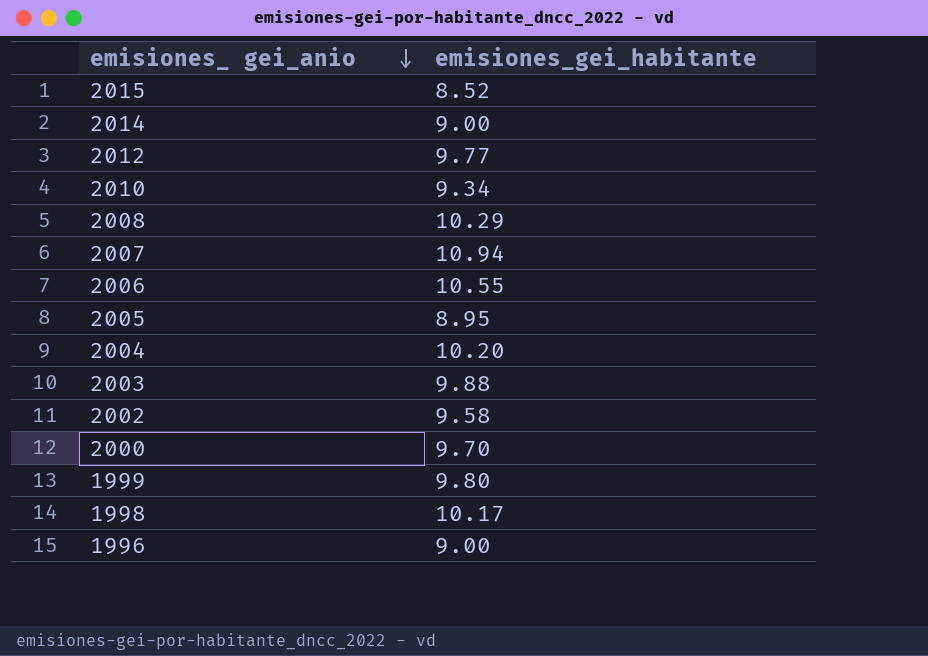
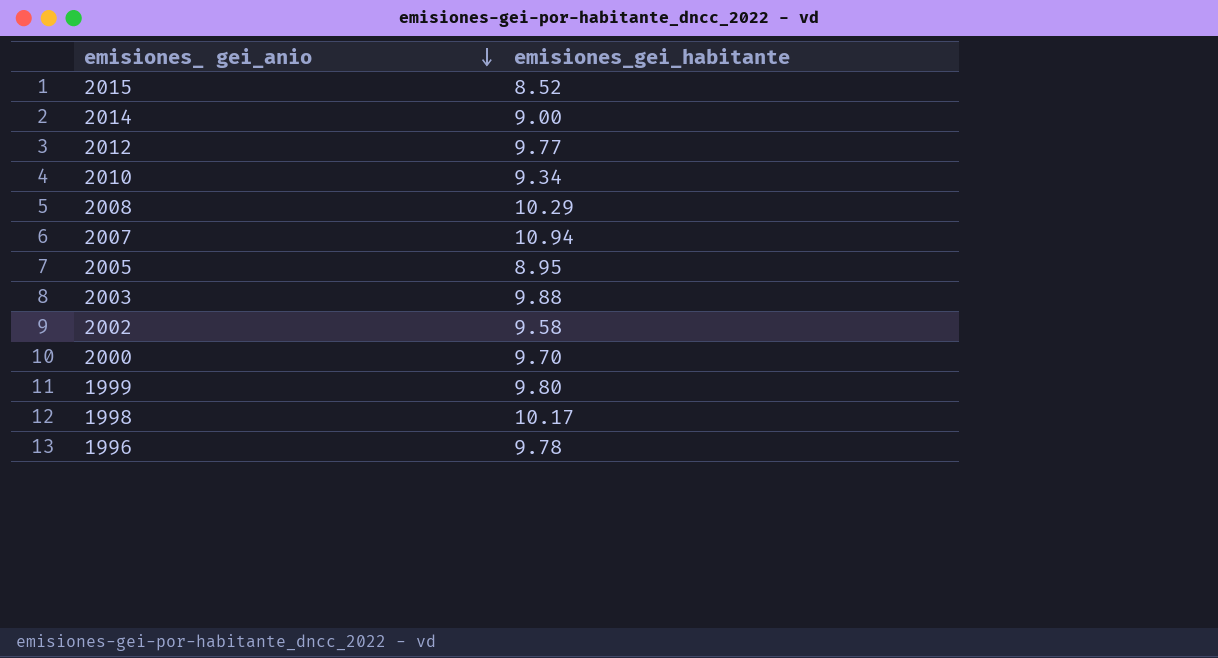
row 2006: 10.55 -> none
row 2004: 10.20 -> none
1996 | emisiones_gei_habitante: 9.00 -> 9.78

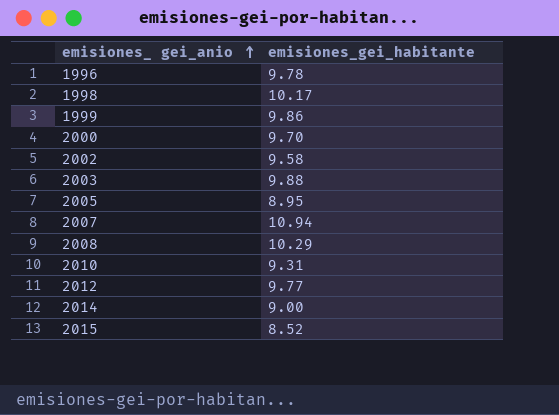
row order: emisiones_ gei_anio descending -> emisiones_ gei_anio ascending
1999 | emisiones_gei_habitante: 9.80 -> 9.86
2010 | emisiones_gei_habitante: 9.34 -> 9.31

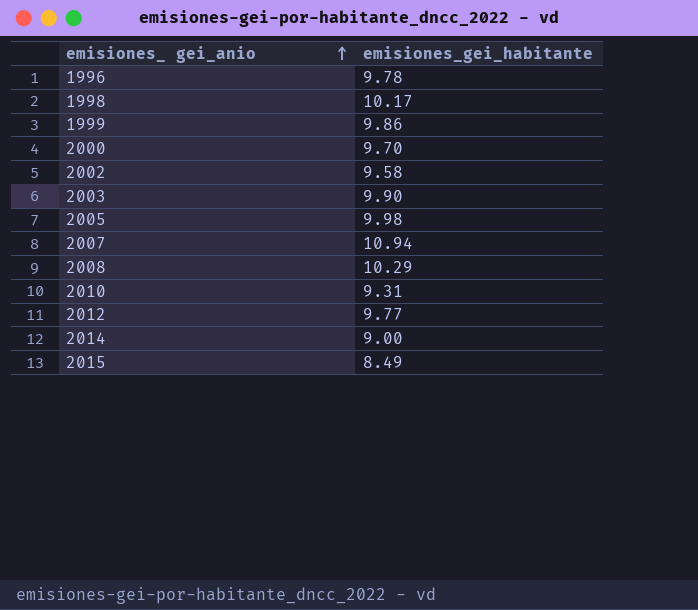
2003 | emisiones_gei_habitante: 9.88 -> 9.90
2005 | emisiones_gei_habitante: 8.95 -> 9.98
2015 | emisiones_gei_habitante: 8.52 -> 8.49

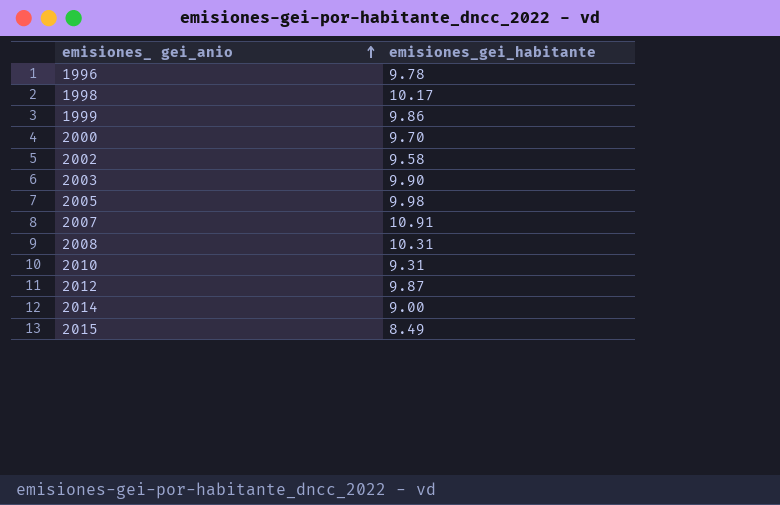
2007 | emisiones_gei_habitante: 10.94 -> 10.91
2008 | emisiones_gei_habitante: 10.29 -> 10.31
2012 | emisiones_gei_habitante: 9.77 -> 9.87

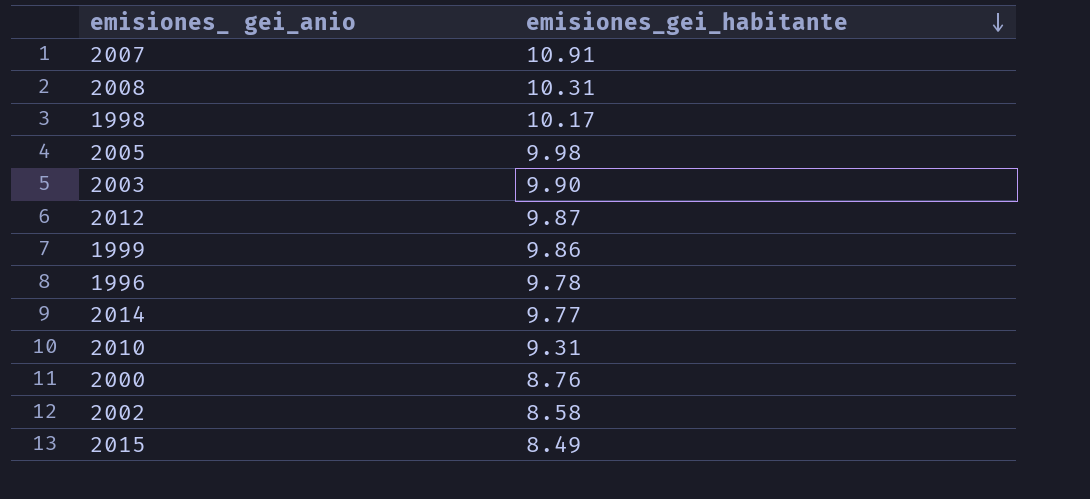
row order: emisiones_ gei_anio ascending -> emisiones_gei_habitante descending
2014 | emisiones_gei_habitante: 9.00 -> 9.77
2000 | emisiones_gei_habitante: 9.70 -> 8.76
2002 | emisiones_gei_habitante: 9.58 -> 8.58

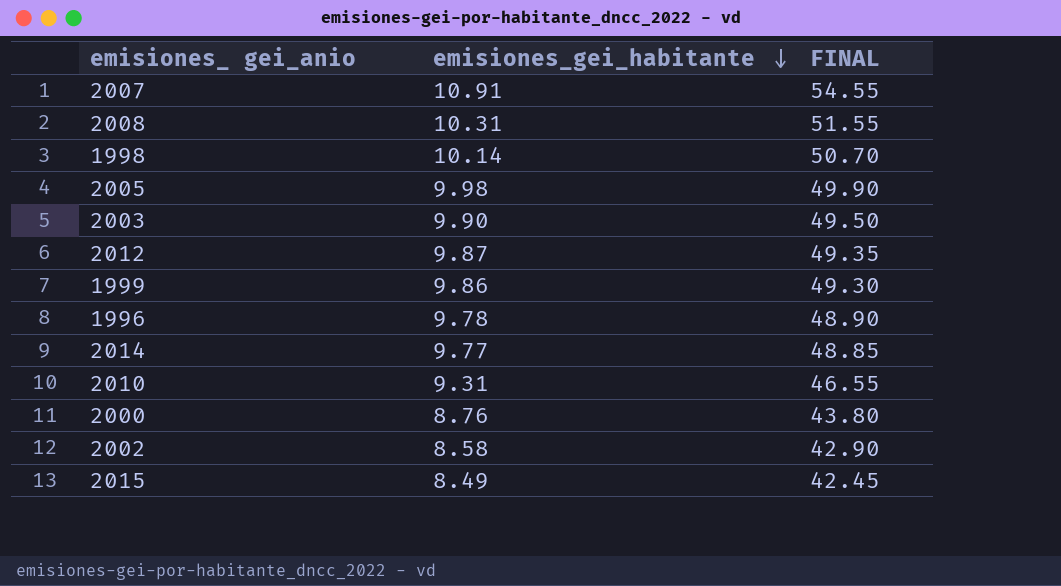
column FINAL | formula: none -> [emisiones_gei_habitante] * 5
1998 | emisiones_gei_habitante: 10.17 -> 10.14

